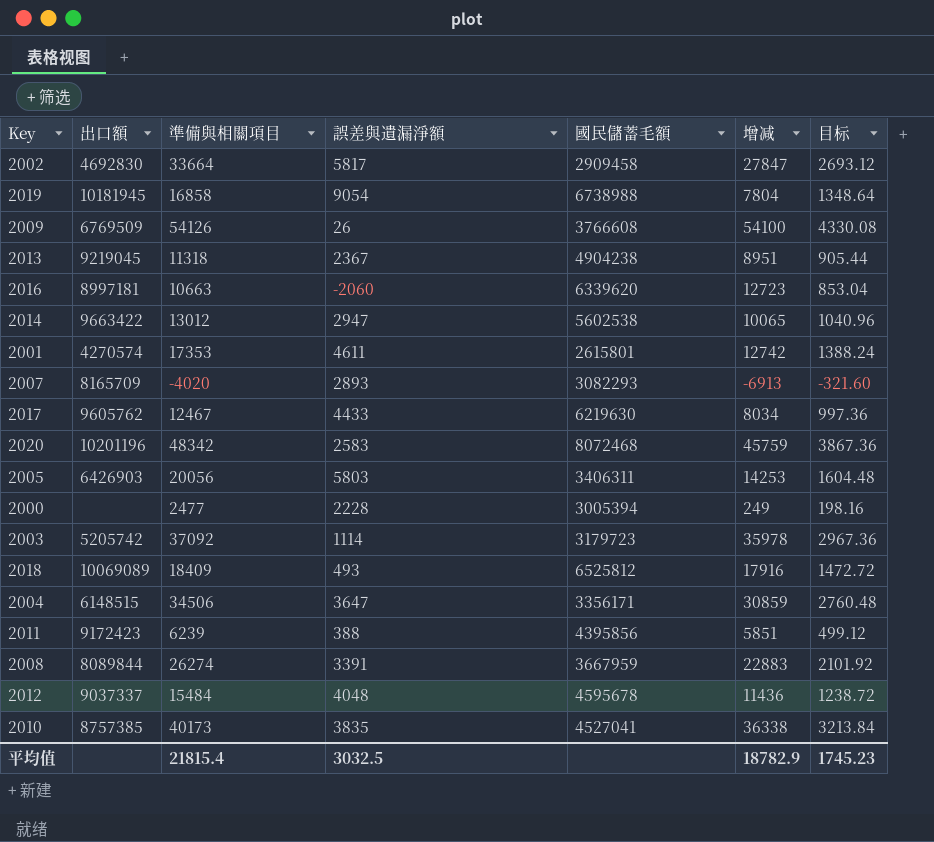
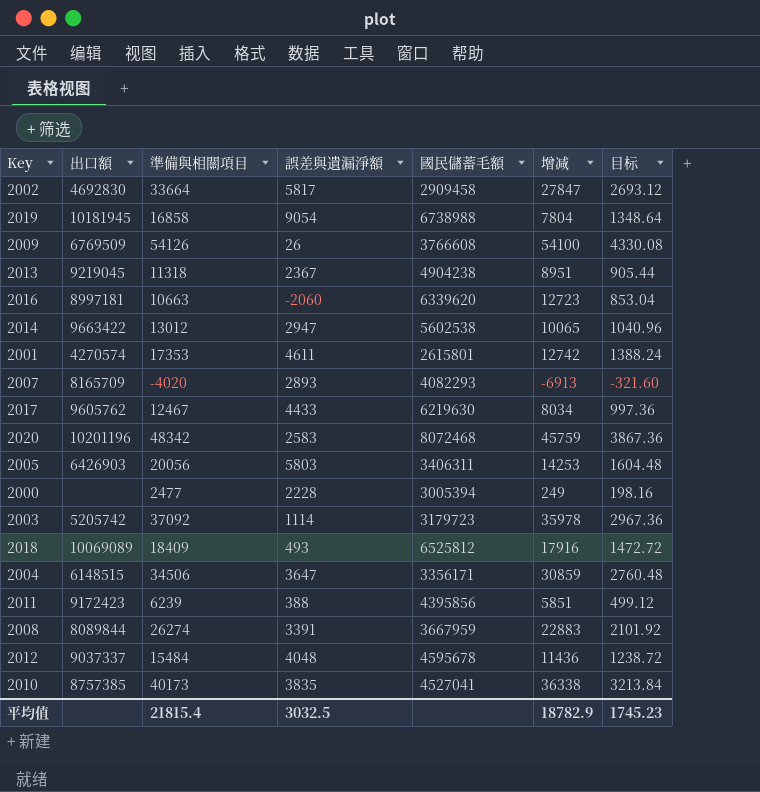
2007 | 國民儲蓄毛額: 3082293 -> 4082293

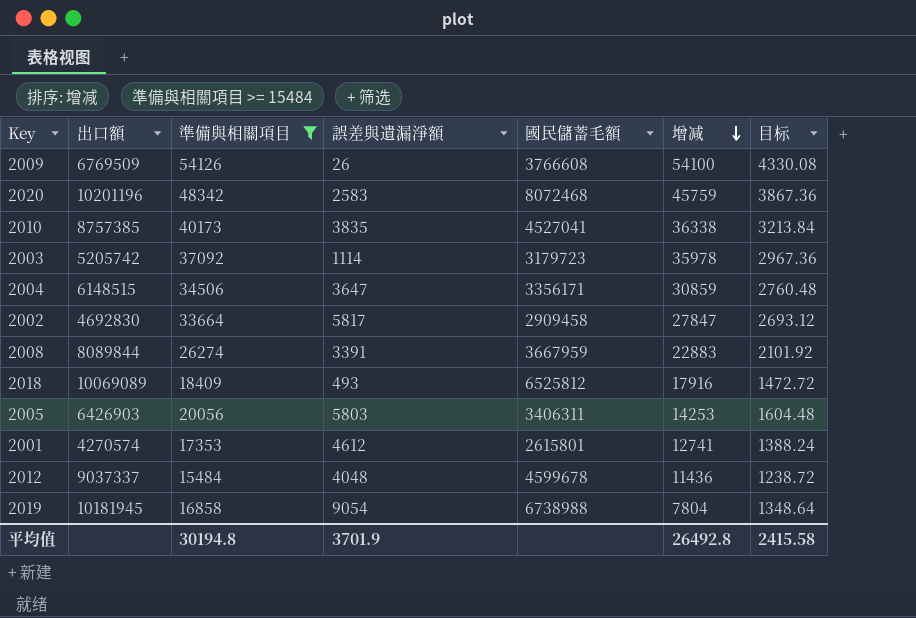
filter: none -> 準備與相關項目 >= 15484
row order: none -> 增减 descending
2001 | 誤差與遺漏淨額: 4611 -> 4612
2001 | 增减: 12742 -> 12741
2012 | 國民儲蓄毛額: 4595678 -> 4599678
平均值 | 準備與相關項目: 21815.4 -> 30194.8
平均值 | 誤差與遺漏淨額: 3032.5 -> 3701.9
平均值 | 增减: 18782.9 -> 26492.8
平均值 | 目标: 1745.23 -> 2415.58

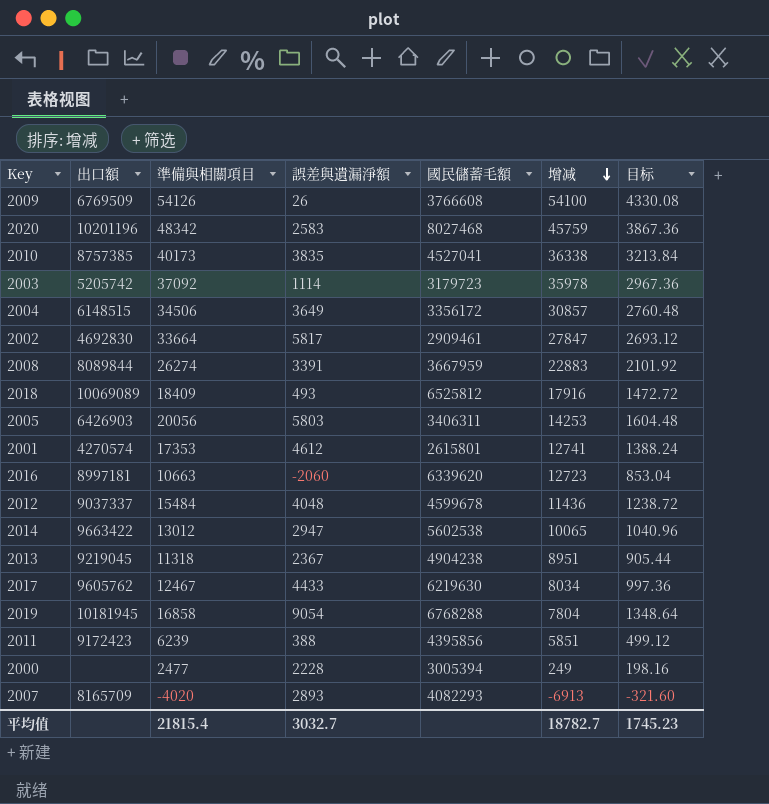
filter: 準備與相關項目 >= 15484 -> none
2020 | 國民儲蓄毛額: 8072468 -> 8027468
2004 | 誤差與遺漏淨額: 3647 -> 3649
2004 | 國民儲蓄毛額: 3356171 -> 3356172
2004 | 增减: 30859 -> 30857
2002 | 國民儲蓄毛額: 2909458 -> 2909461
2019 | 國民儲蓄毛額: 6738988 -> 6768288
平均值 | 準備與相關項目: 30194.8 -> 21815.4
平均值 | 誤差與遺漏淨額: 3701.9 -> 3032.7
平均值 | 增减: 26492.8 -> 18782.7
平均值 | 目标: 2415.58 -> 1745.23

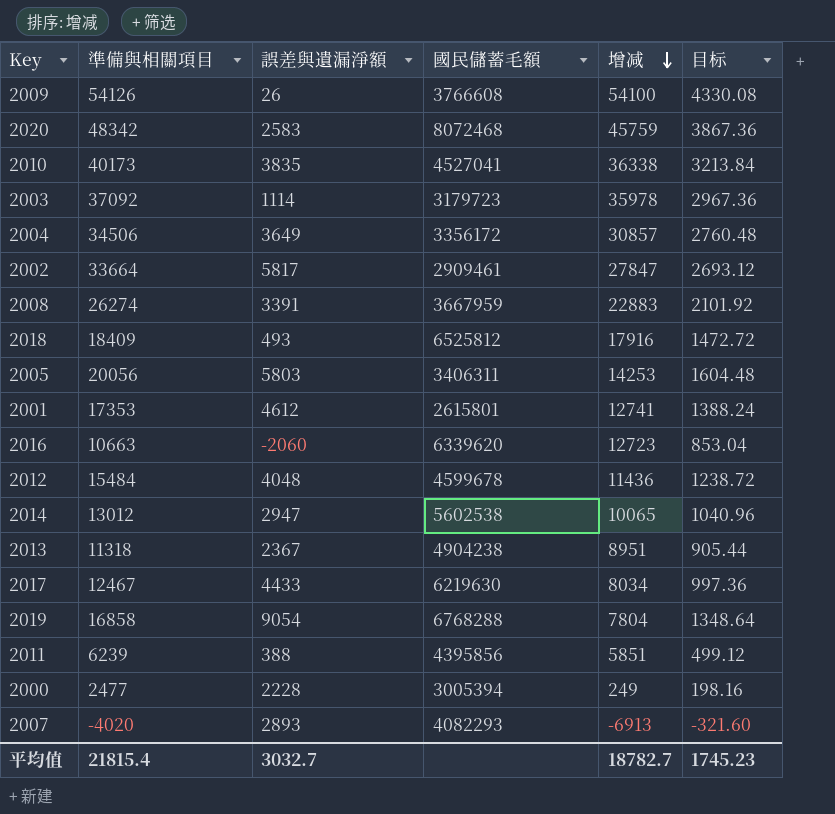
column 出口額 | position: 2 -> none
2020 | 國民儲蓄毛額: 8027468 -> 8072468

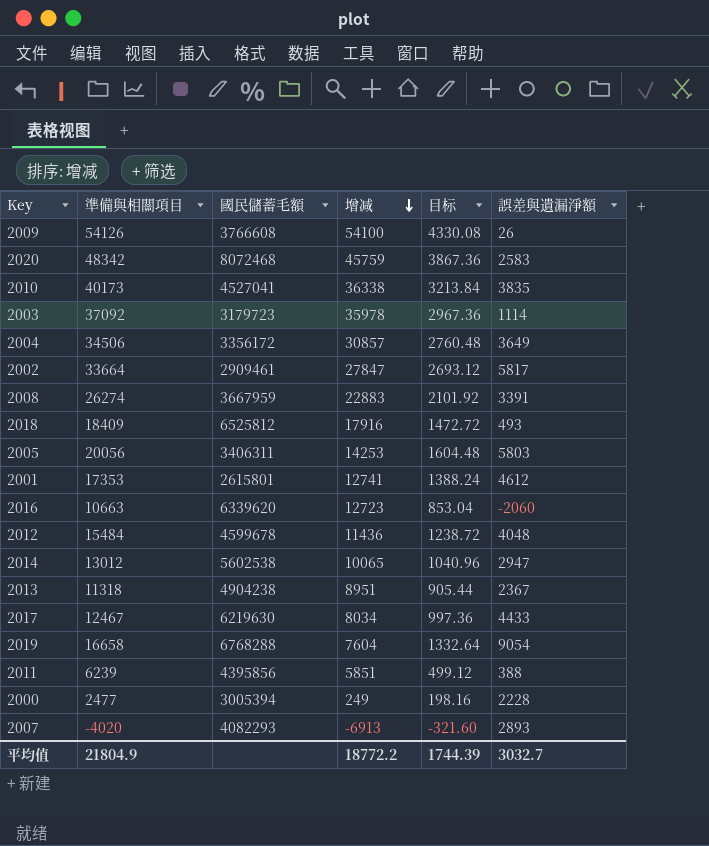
column 誤差與遺漏淨額 | position: 3 -> 6
2019 | 準備與相關項目: 16858 -> 16658
2019 | 增减: 7804 -> 7604
2019 | 目标: 1348.64 -> 1332.64
平均值 | 準備與相關項目: 21815.4 -> 21804.9
平均值 | 增减: 18782.7 -> 18772.2
平均值 | 目标: 1745.23 -> 1744.39

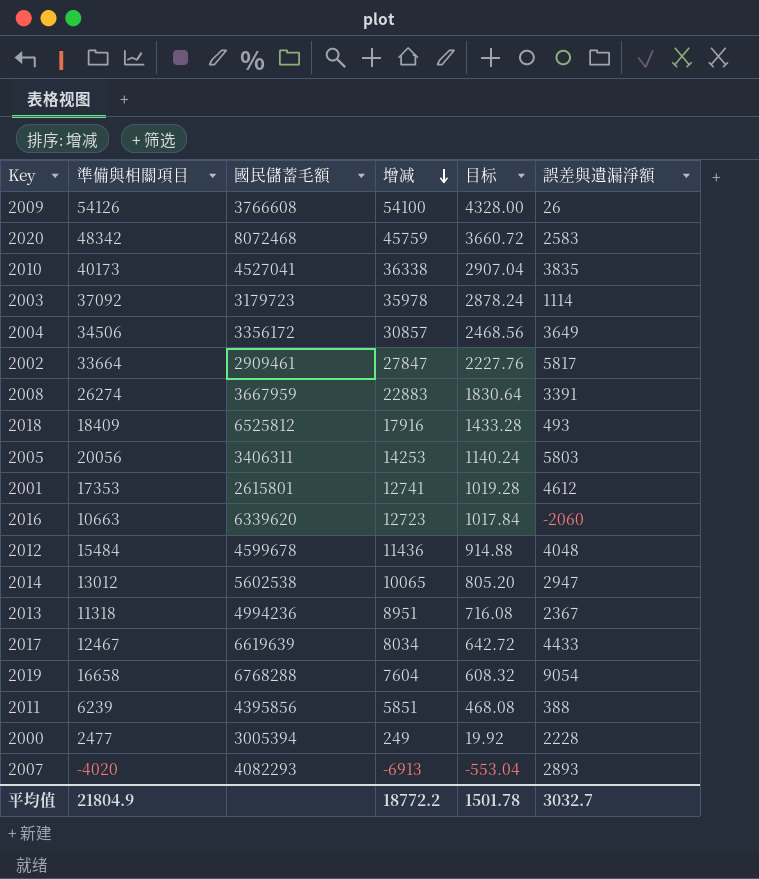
column 目标 | formula: [準備與相關項目] * 0.08 -> [增减] * 0.08
2013 | 國民儲蓄毛額: 4904238 -> 4994236
2017 | 國民儲蓄毛額: 6219630 -> 6619639
平均值 | 目标: 1744.39 -> 1501.78

